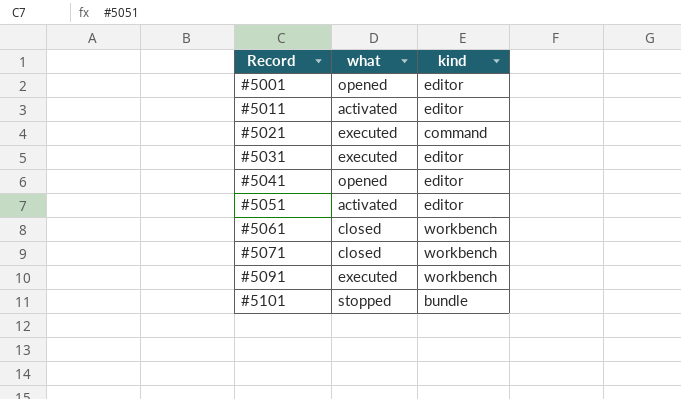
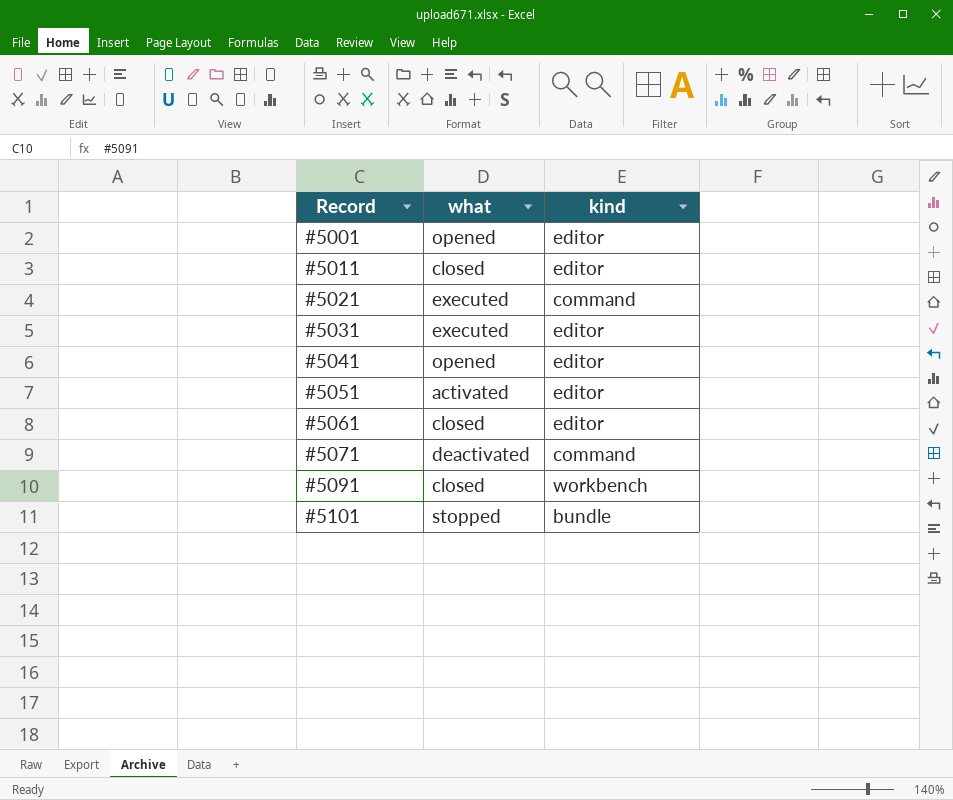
#5011 | what: activated -> closed
#5061 | kind: workbench -> editor
#5071 | what: closed -> deactivated
#5071 | kind: workbench -> command
#5091 | what: executed -> closed

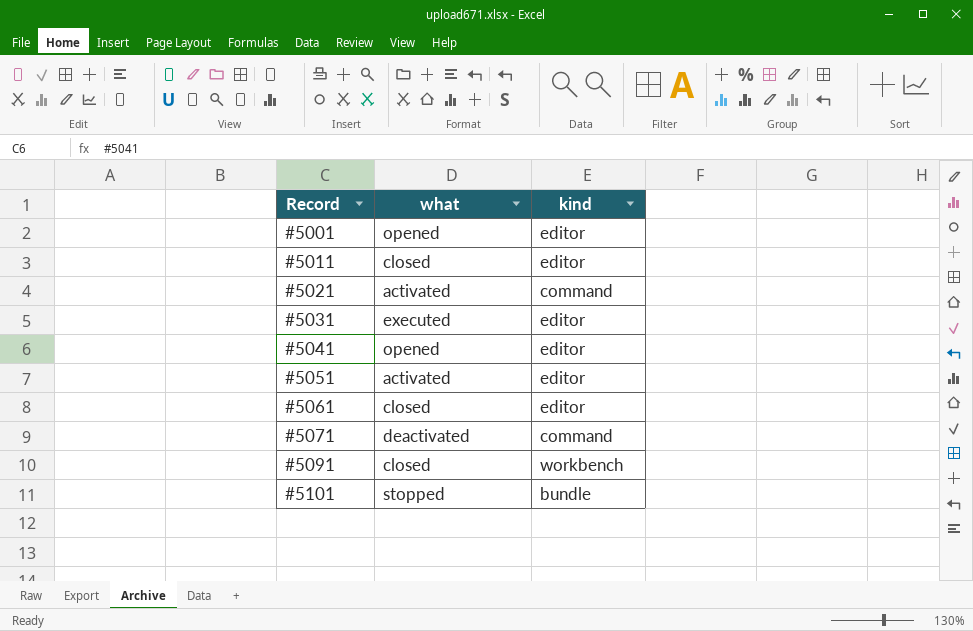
#5021 | what: executed -> activated

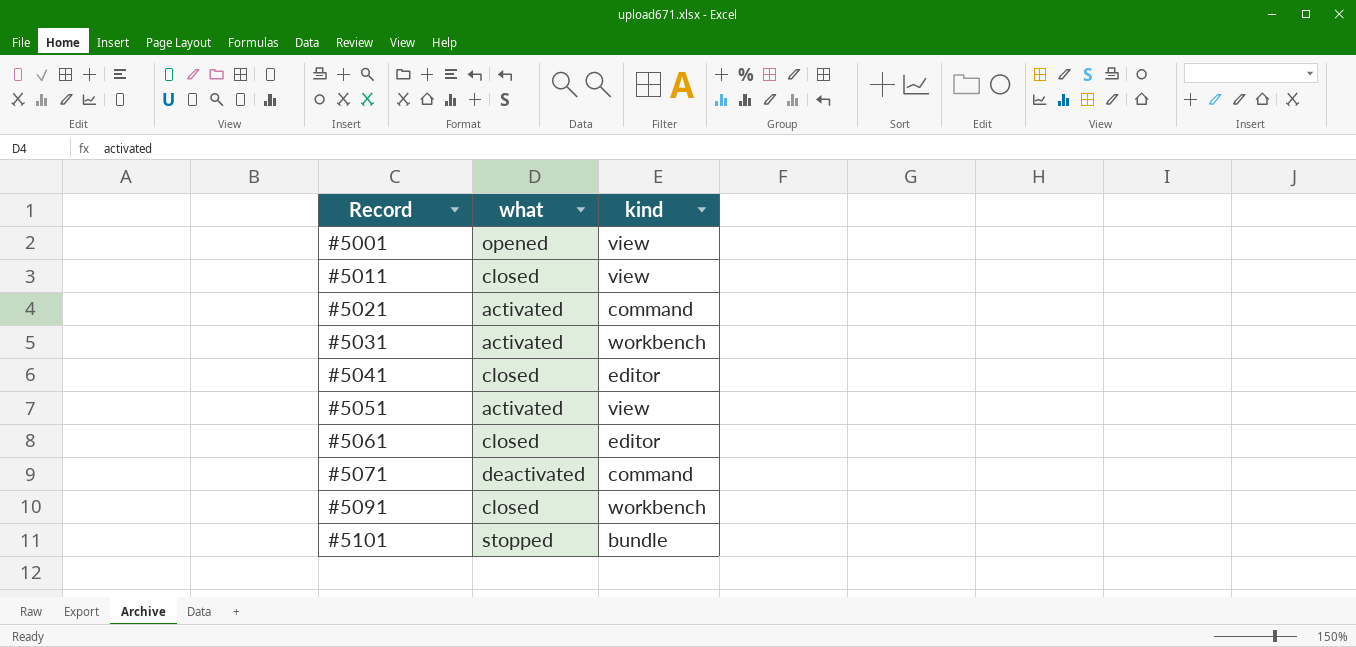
#5001 | kind: editor -> view
#5011 | kind: editor -> view
#5031 | what: executed -> activated
#5031 | kind: editor -> workbench
#5041 | what: opened -> closed
#5051 | kind: editor -> view

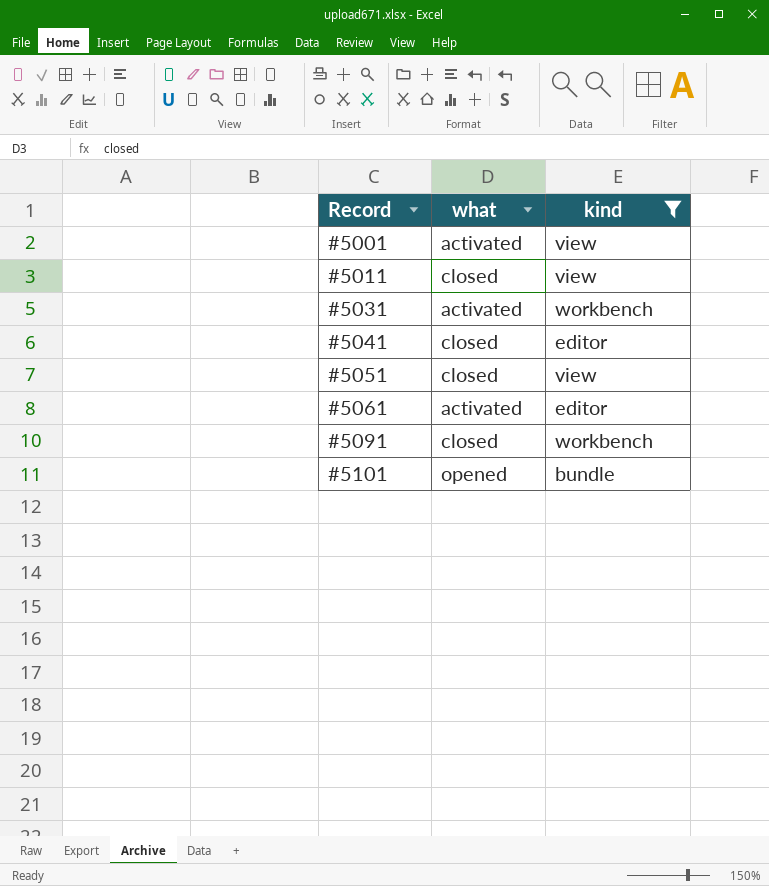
filter: none -> kind != command
#5001 | what: opened -> activated
#5051 | what: activated -> closed
#5061 | what: closed -> activated
#5101 | what: stopped -> opened

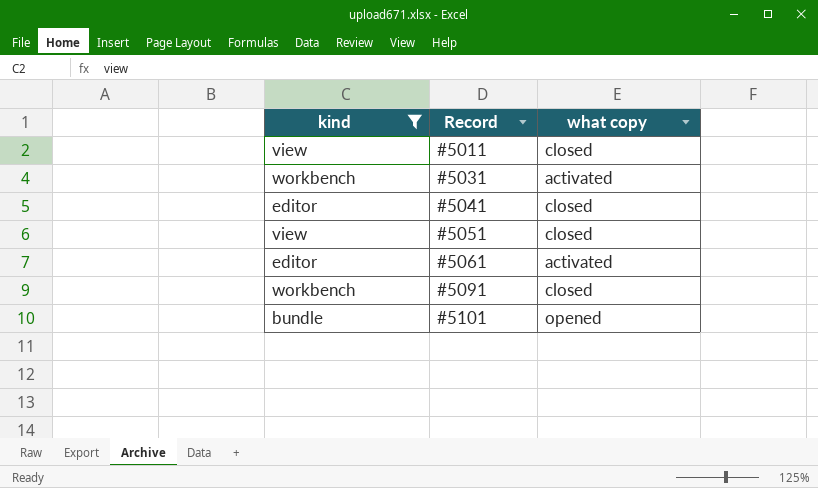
column kind | position: 3 -> 1
column name: what -> what copy
row #5001: activated | view -> none

